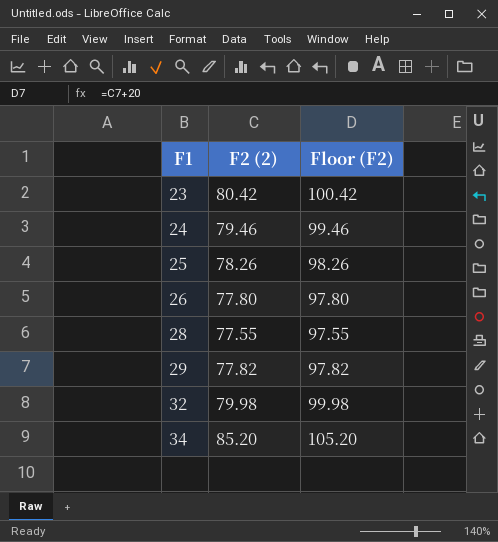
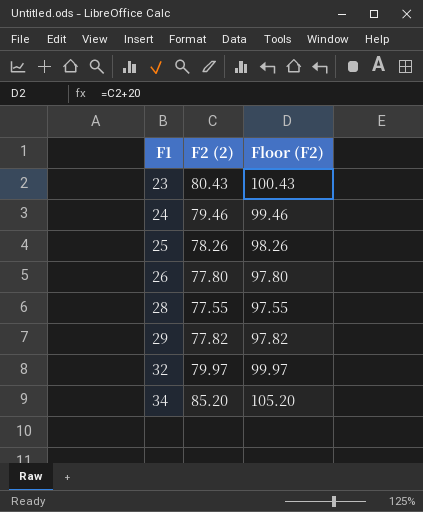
23 | F2 (2): 80.42 -> 80.43
23 | Floor (F2): 100.42 -> 100.43
32 | F2 (2): 79.98 -> 79.97
32 | Floor (F2): 99.98 -> 99.97

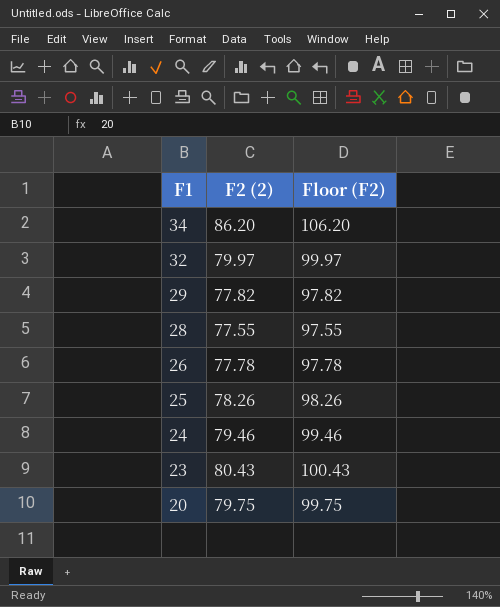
row order: F1 ascending -> F1 descending
34 | F2 (2): 85.20 -> 86.20
34 | Floor (F2): 105.20 -> 106.20
26 | F2 (2): 77.80 -> 77.78
26 | Floor (F2): 97.80 -> 97.78
row 20: none -> 79.75 | 99.75

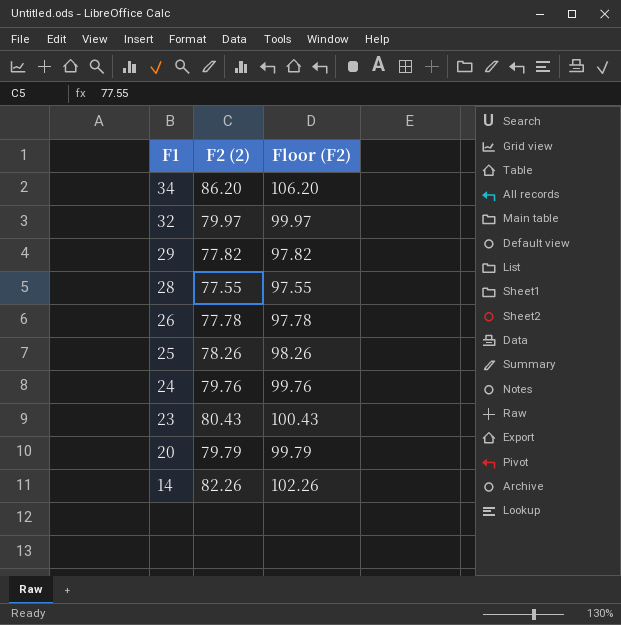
24 | F2 (2): 79.46 -> 79.76
24 | Floor (F2): 99.46 -> 99.76
20 | F2 (2): 79.75 -> 79.79
20 | Floor (F2): 99.75 -> 99.79
row 14: none -> 82.26 | 102.26

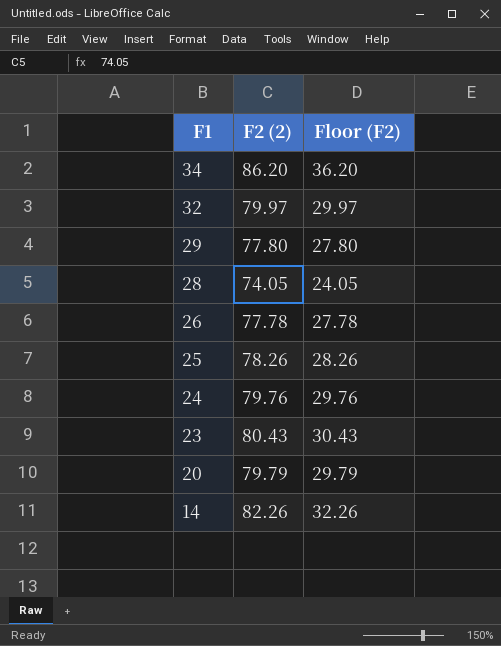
column Floor (F2) | formula: [F2 (2)] + 20 -> [F2 (2)] - 50
29 | F2 (2): 77.82 -> 77.80
28 | F2 (2): 77.55 -> 74.05

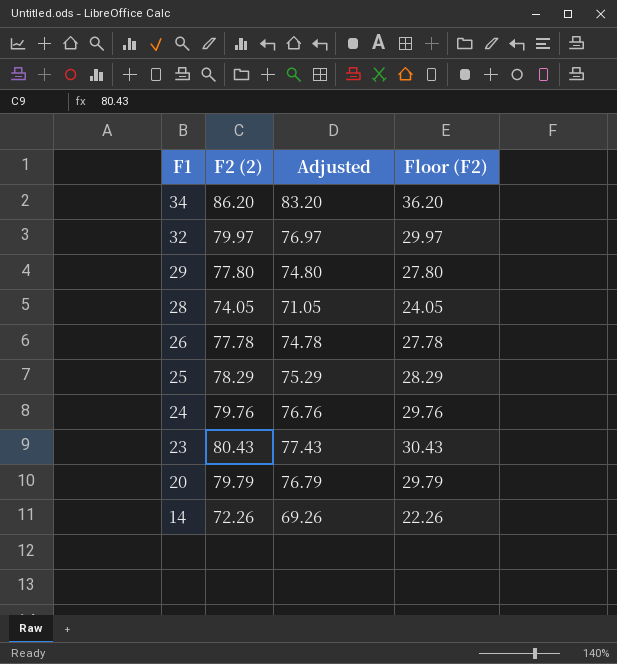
column Adjusted | formula: none -> [F2 (2)] - 3
25 | F2 (2): 78.26 -> 78.29
25 | Floor (F2): 28.26 -> 28.29
14 | F2 (2): 82.26 -> 72.26
14 | Floor (F2): 32.26 -> 22.26

